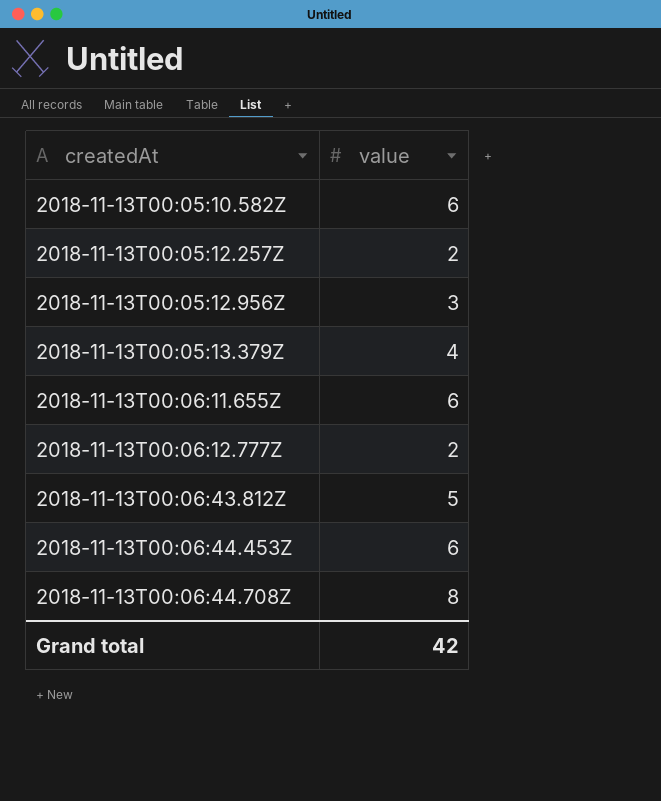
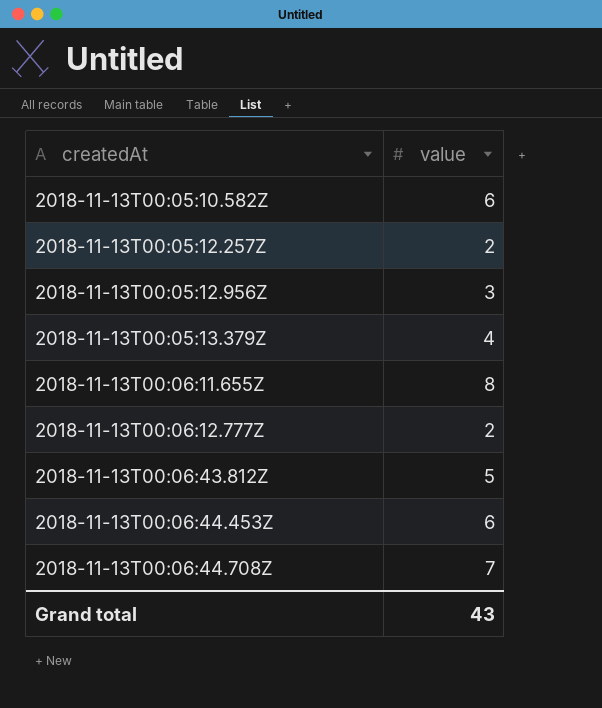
2018-11-13T00:06:11.655Z | value: 6 -> 8
2018-11-13T00:06:44.708Z | value: 8 -> 7
Grand total | value: 42 -> 43

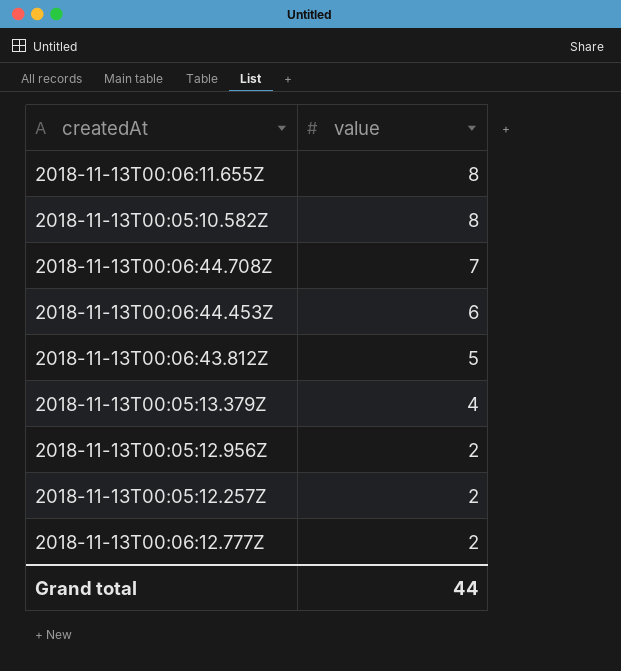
row order: createdAt ascending -> value descending
2018-11-13T00:05:10.582Z | value: 6 -> 8
2018-11-13T00:05:12.956Z | value: 3 -> 2
Grand total | value: 43 -> 44

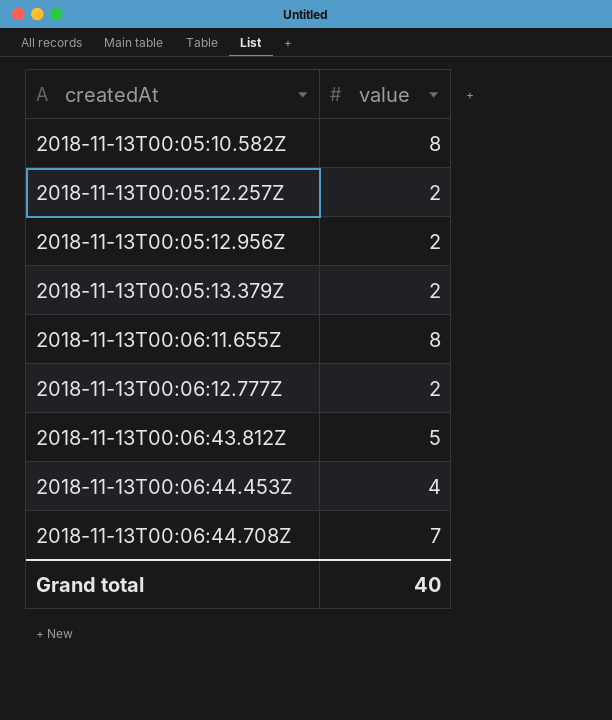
row order: value descending -> createdAt ascending
2018-11-13T00:05:13.379Z | value: 4 -> 2
2018-11-13T00:06:44.453Z | value: 6 -> 4
Grand total | value: 44 -> 40

